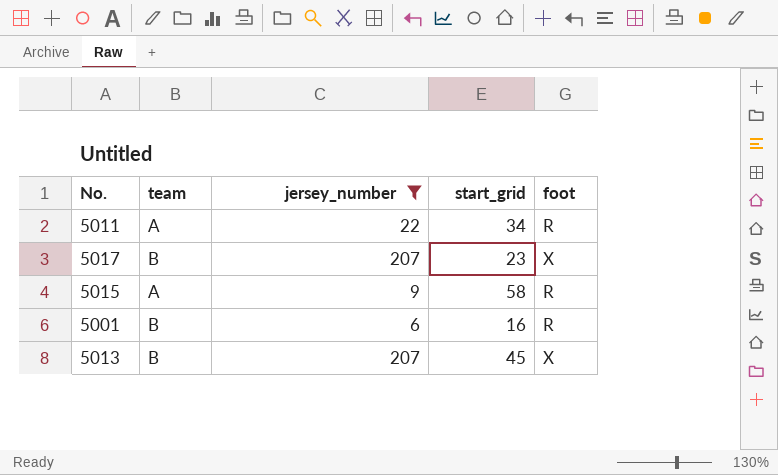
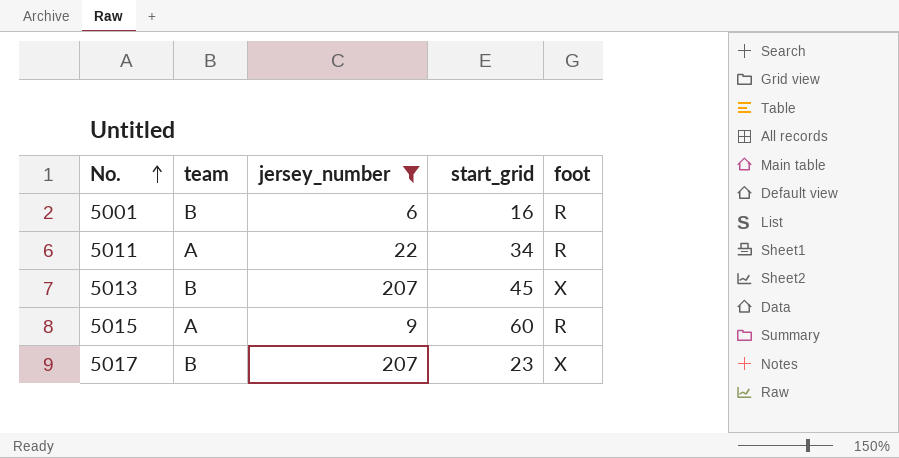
row order: none -> No. ascending
5015 | start_grid: 58 -> 60

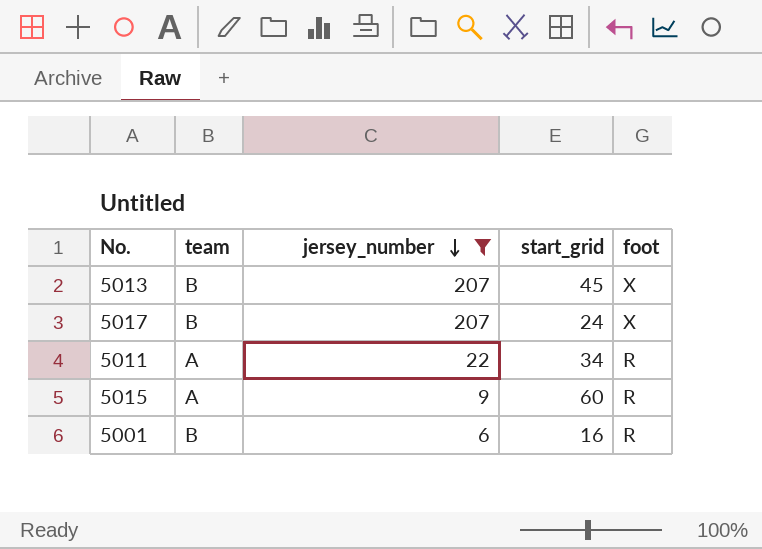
row order: No. ascending -> jersey_number descending
5017 | start_grid: 23 -> 24

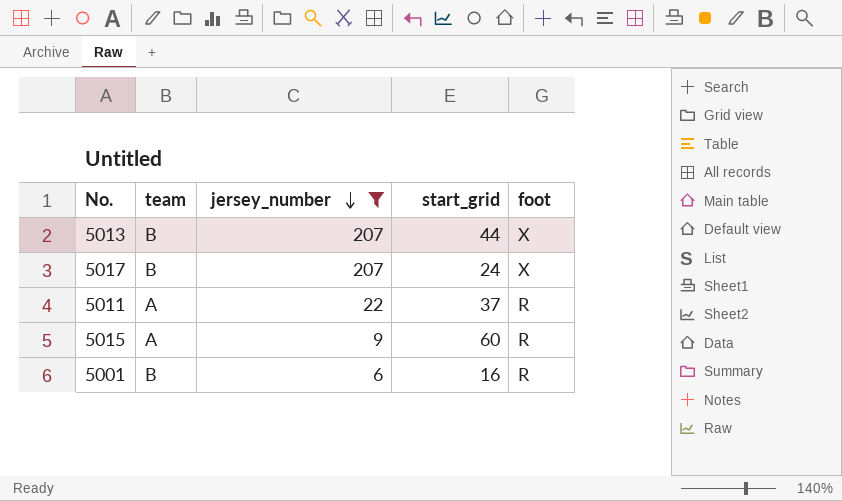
5013 | start_grid: 45 -> 44
5011 | start_grid: 34 -> 37

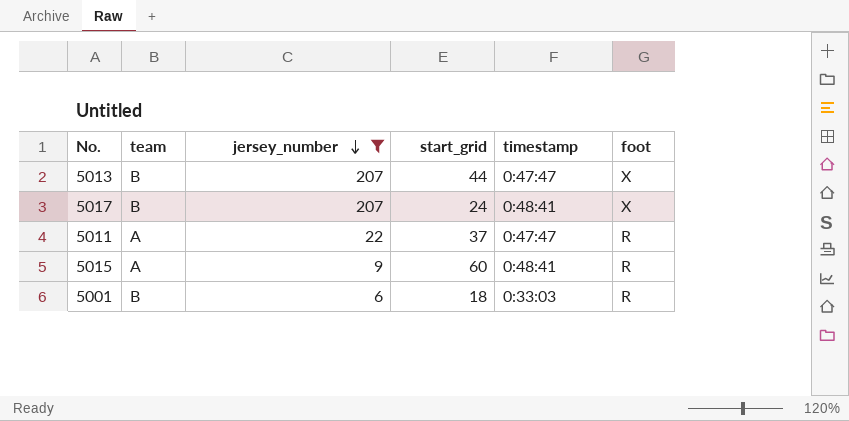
column timestamp | position: none -> 5
5001 | start_grid: 16 -> 18

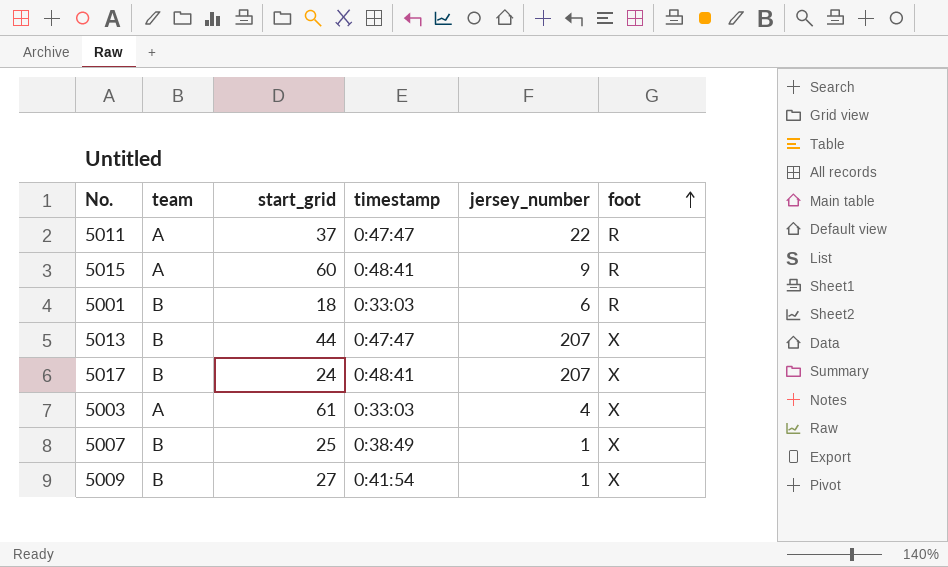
filter: jersey_number >= 6 -> none
row order: jersey_number descending -> foot ascending
column jersey_number | position: 3 -> 5

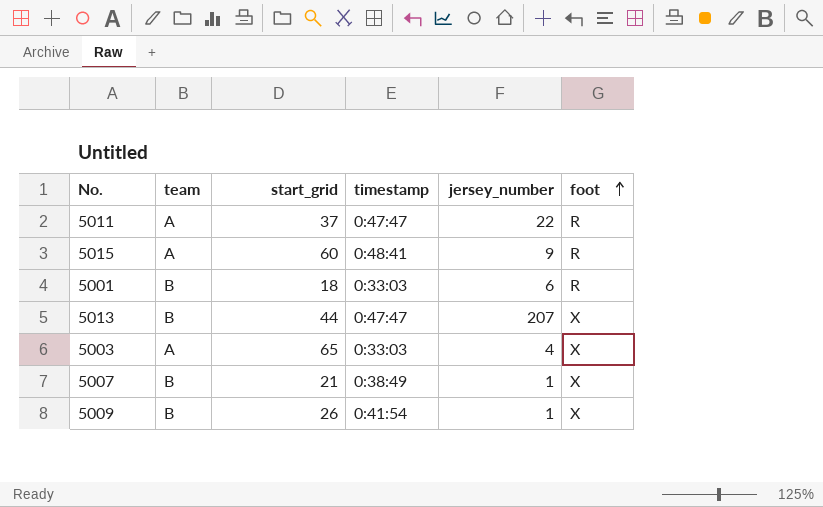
row 5017: B | 24 | 0:48:41 | 207 | X -> none
5003 | start_grid: 61 -> 65
5007 | start_grid: 25 -> 21
5009 | start_grid: 27 -> 26

